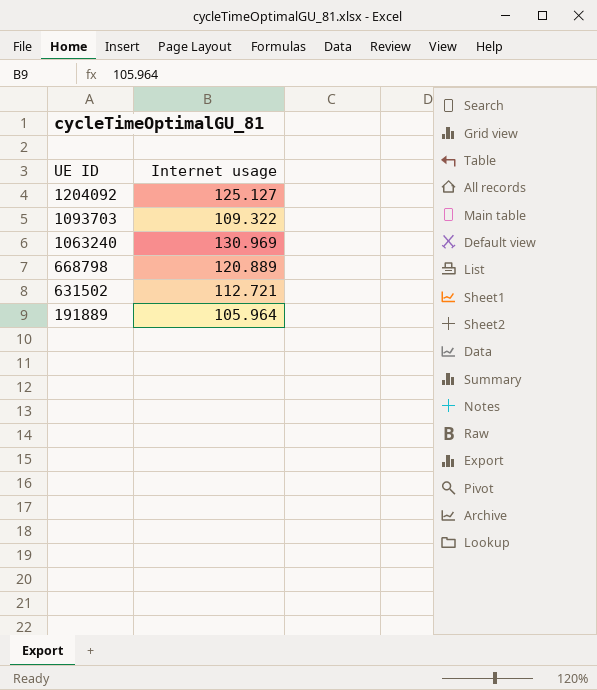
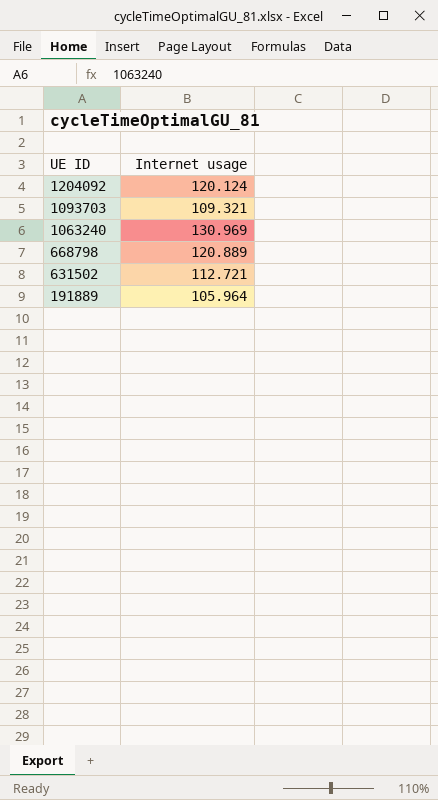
1204092 | Internet usage: 125.127 -> 120.124
1093703 | Internet usage: 109.322 -> 109.321

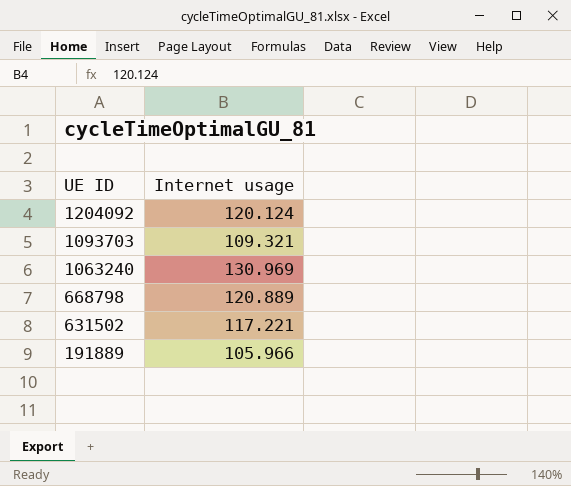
631502 | Internet usage: 112.721 -> 117.221
191889 | Internet usage: 105.964 -> 105.966

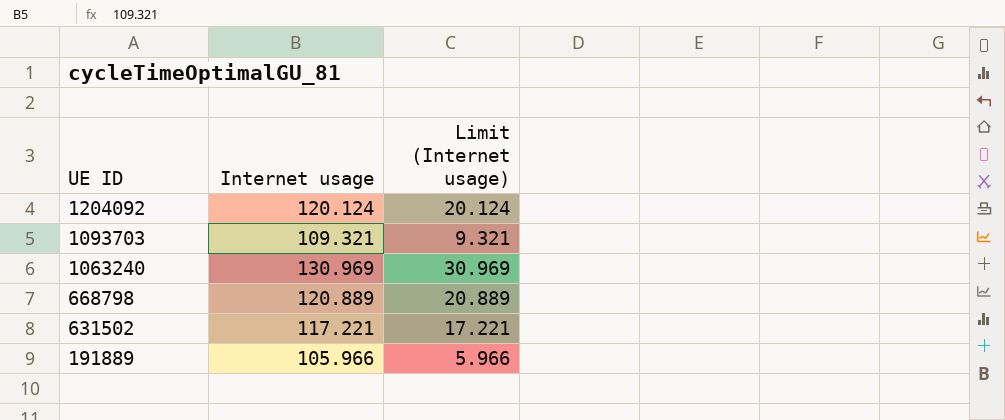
column Limit (Internet usage) | formula: none -> [Internet usage] - 100

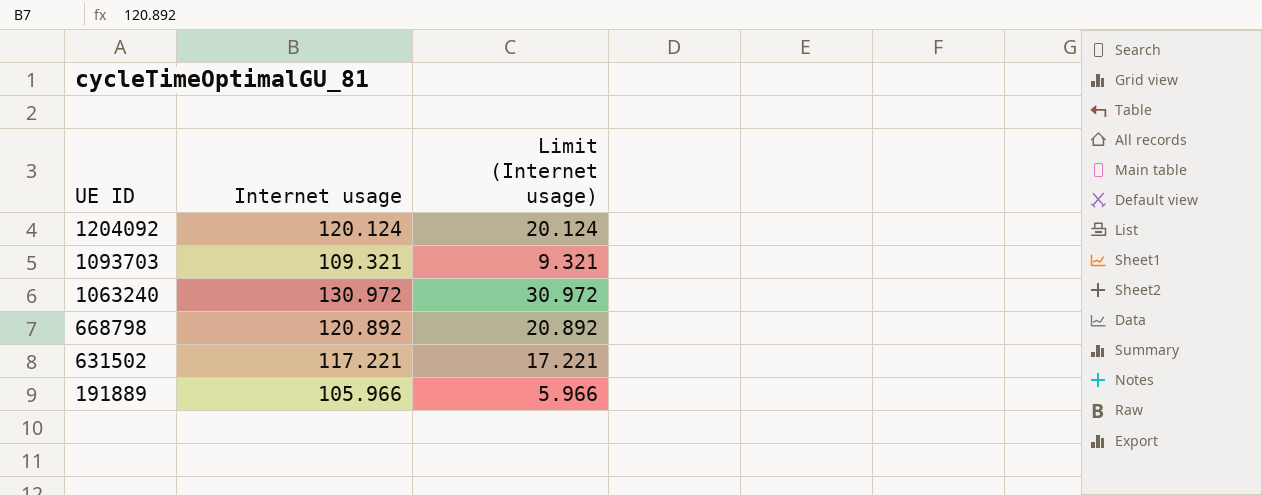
1063240 | Internet usage: 130.969 -> 130.972
1063240 | Limit (Internet usage): 30.969 -> 30.972
668798 | Internet usage: 120.889 -> 120.892
668798 | Limit (Internet usage): 20.889 -> 20.892

